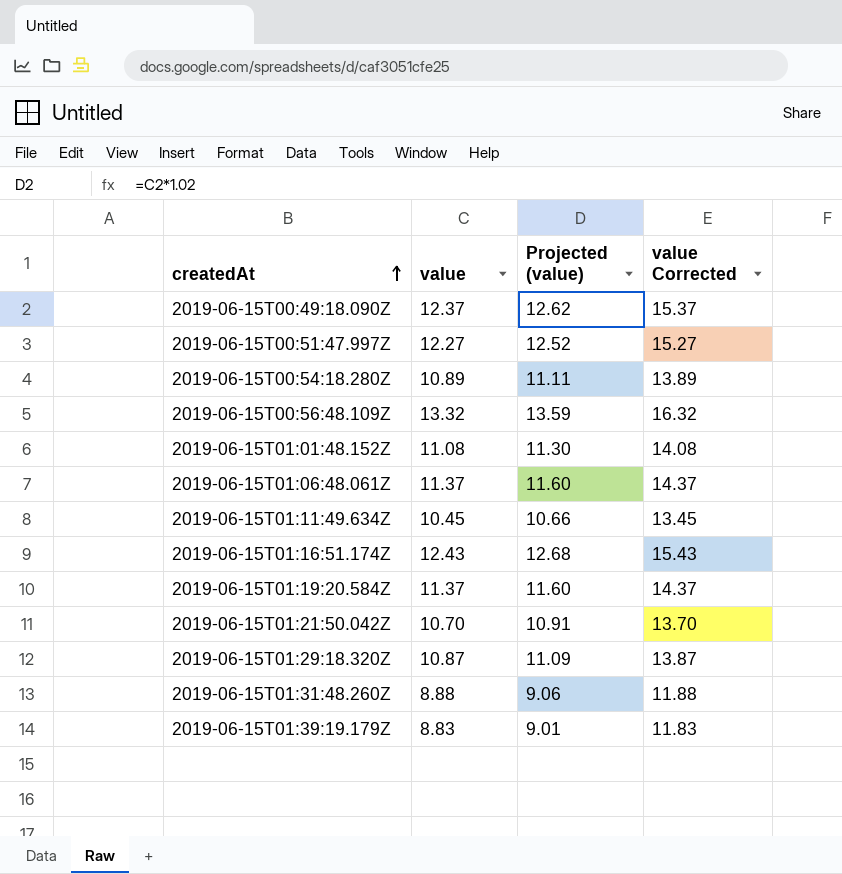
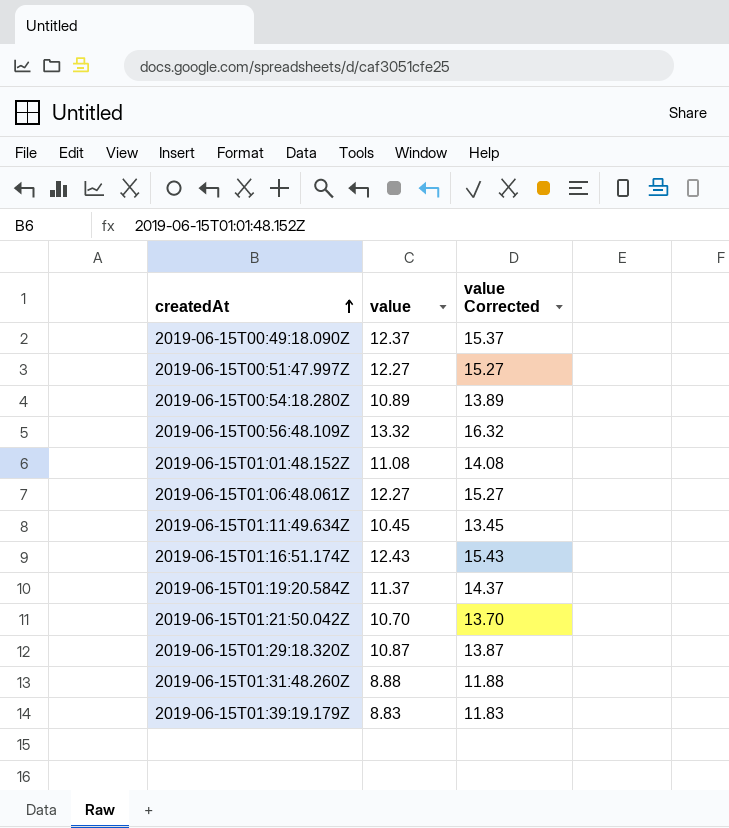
column Projected (value) | formula: [value] * 1.02 -> none
2019-06-15T01:06:48.061Z | value: 11.37 -> 12.27
2019-06-15T01:06:48.061Z | value Corrected: 14.37 -> 15.27

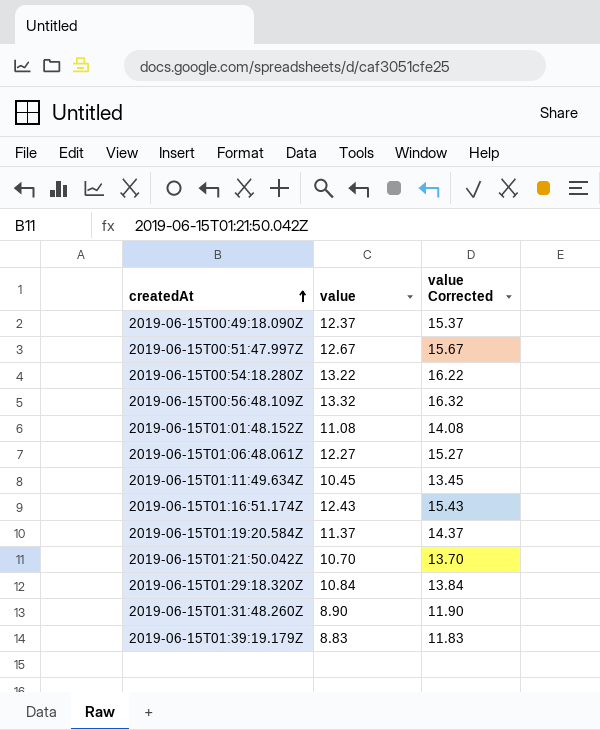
2019-06-15T00:51:47.997Z | value: 12.27 -> 12.67
2019-06-15T00:51:47.997Z | value Corrected: 15.27 -> 15.67
2019-06-15T00:54:18.280Z | value: 10.89 -> 13.22
2019-06-15T00:54:18.280Z | value Corrected: 13.89 -> 16.22
2019-06-15T01:29:18.320Z | value: 10.87 -> 10.84
2019-06-15T01:29:18.320Z | value Corrected: 13.87 -> 13.84
2019-06-15T01:31:48.260Z | value: 8.88 -> 8.90
2019-06-15T01:31:48.260Z | value Corrected: 11.88 -> 11.90

